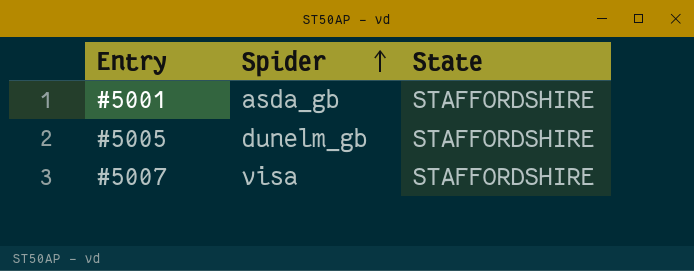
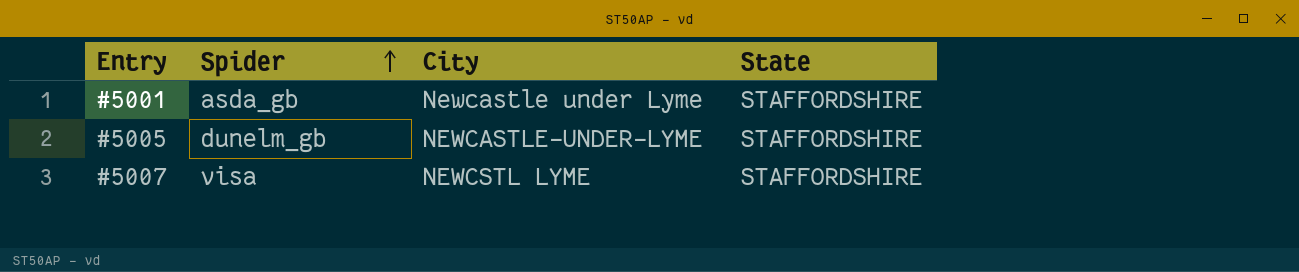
column City | position: none -> 3

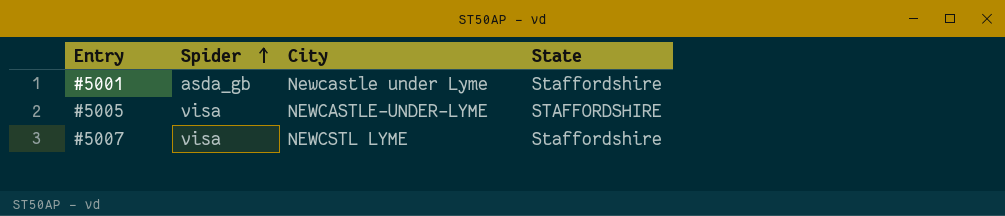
#5001 | State: STAFFORDSHIRE -> Staffordshire
#5005 | Spider: dunelm_gb -> visa
#5007 | State: STAFFORDSHIRE -> Staffordshire

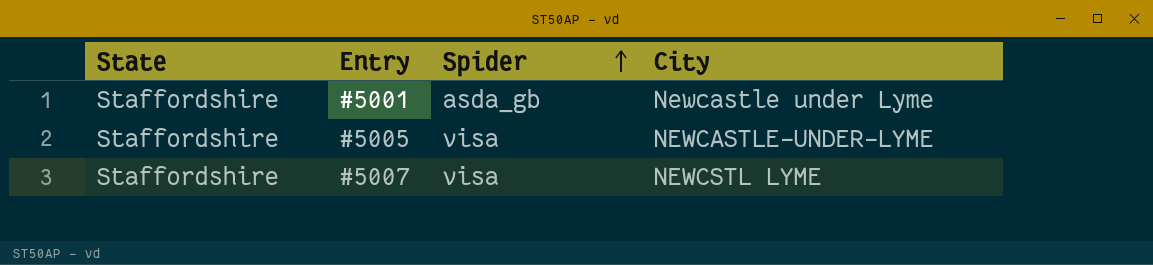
column State | position: 4 -> 1
#5005 | State: STAFFORDSHIRE -> Staffordshire

